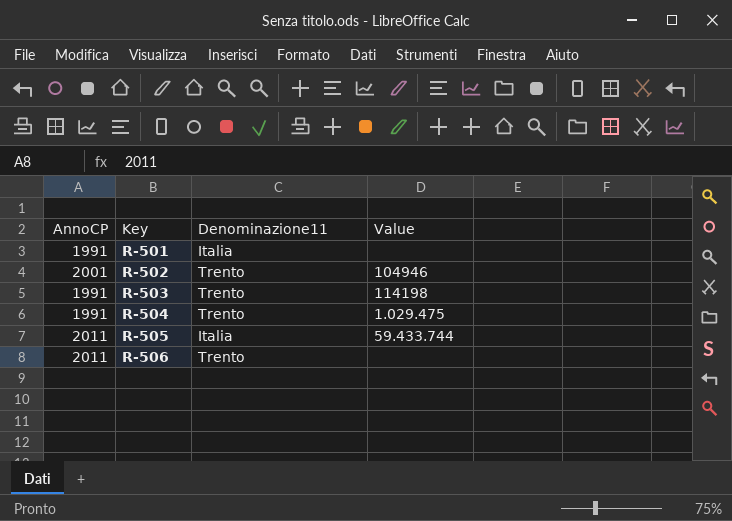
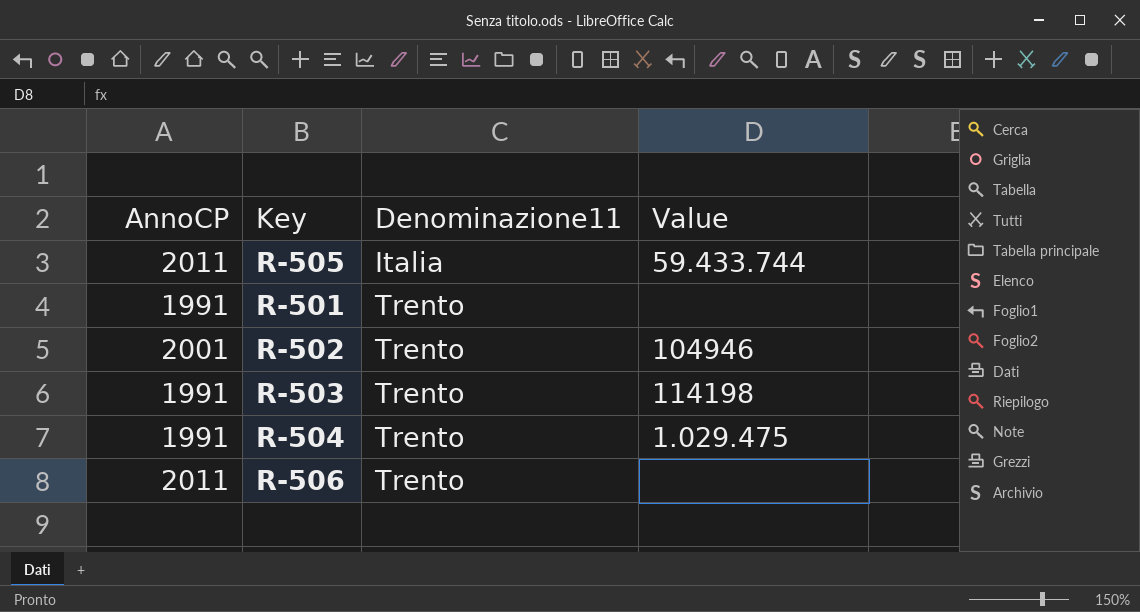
row order: Key ascending -> Denominazione11 ascending
R-501 | Denominazione11: Italia -> Trento

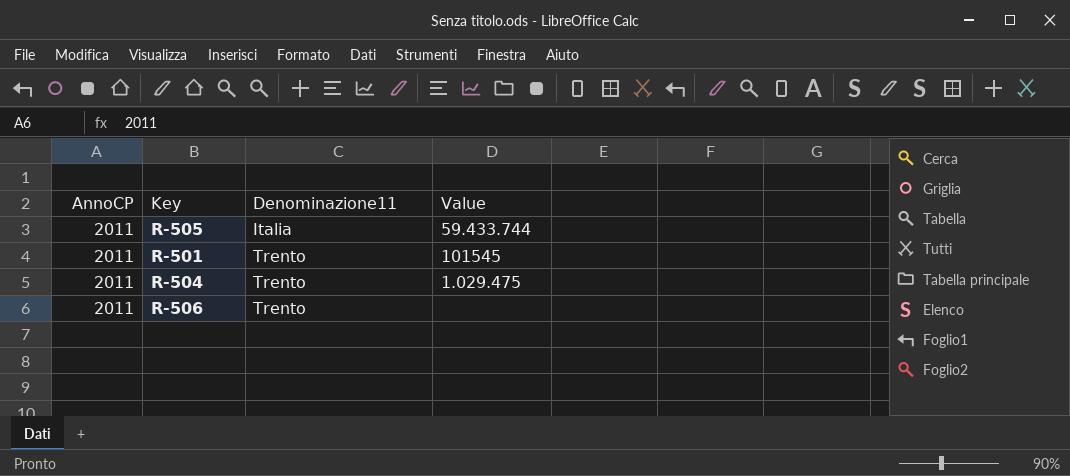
row R-502: 2001 | Trento | 104946 -> none
row R-503: 1991 | Trento | 114198 -> none
R-501 | AnnoCP: 1991 -> 2011
R-501 | Value: none -> 101545
R-504 | AnnoCP: 1991 -> 2011

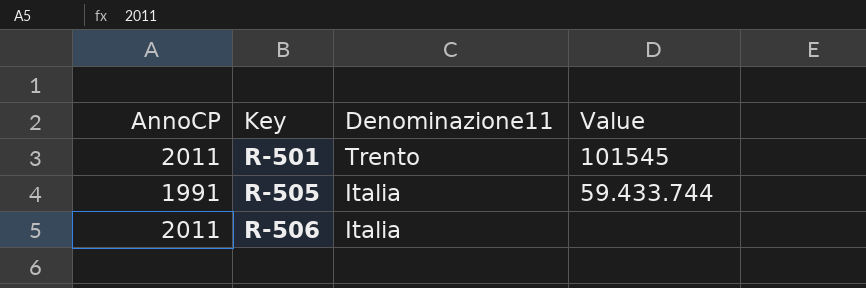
row order: Denominazione11 ascending -> Key ascending
row R-504: 2011 | Trento | 1.029.475 -> none
R-505 | AnnoCP: 2011 -> 1991
R-506 | Denominazione11: Trento -> Italia

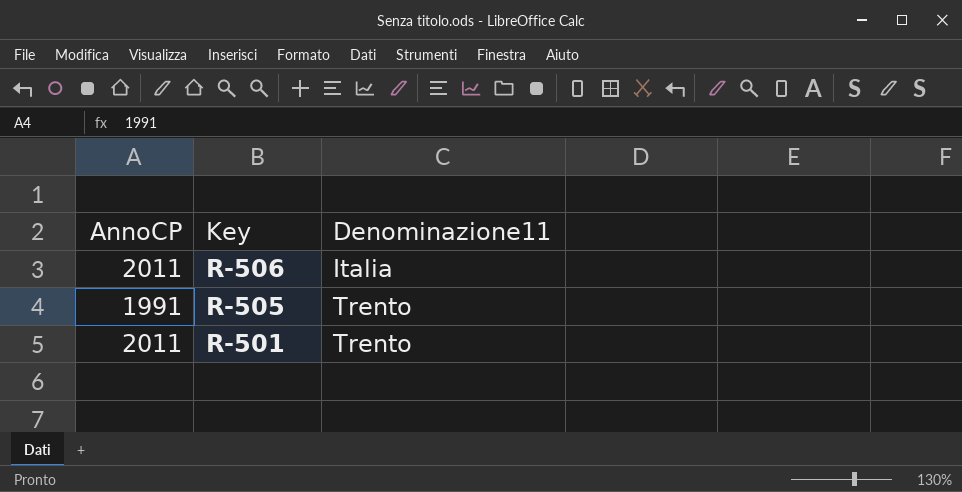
row order: Key ascending -> Key descending
column Value | position: 4 -> none
R-505 | Denominazione11: Italia -> Trento

